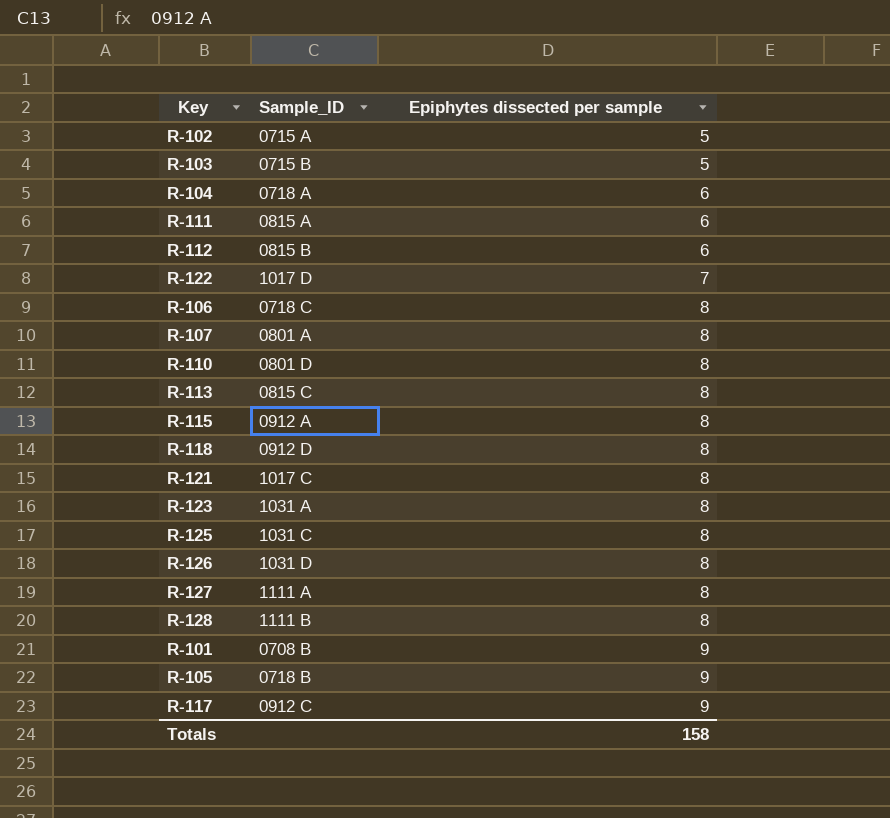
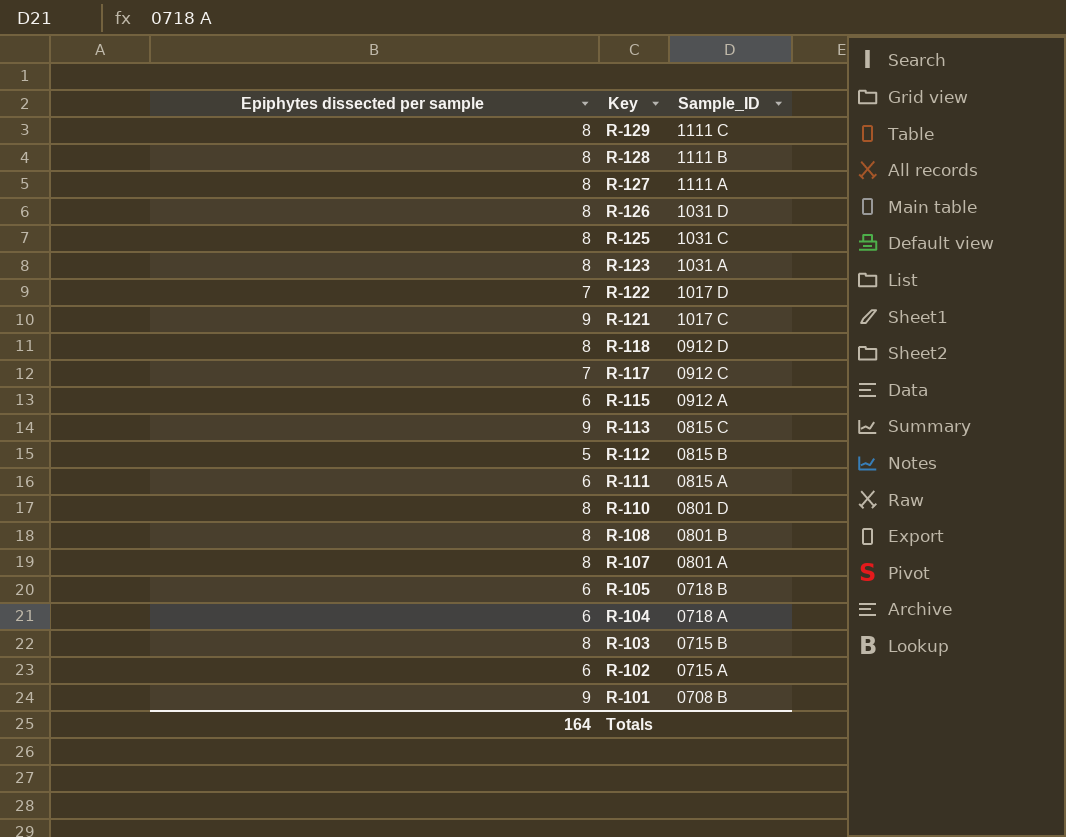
row order: Epiphytes dissected per sample ascending -> Key descending
column Epiphytes dissected per sample | position: 3 -> 1
row R-106: 0718 C | 8 -> none
row R-129: none -> 8 | 1111 C
R-121 | Epiphytes dissected per sample: 8 -> 9
R-117 | Epiphytes dissected per sample: 9 -> 7
R-115 | Epiphytes dissected per sample: 8 -> 6
R-113 | Epiphytes dissected per sample: 8 -> 9
R-112 | Epiphytes dissected per sample: 6 -> 5
row R-108: none -> 8 | 0801 B
R-105 | Epiphytes dissected per sample: 9 -> 6
R-103 | Epiphytes dissected per sample: 5 -> 8
R-102 | Epiphytes dissected per sample: 5 -> 6
Totals | Epiphytes dissected per sample: 158 -> 164

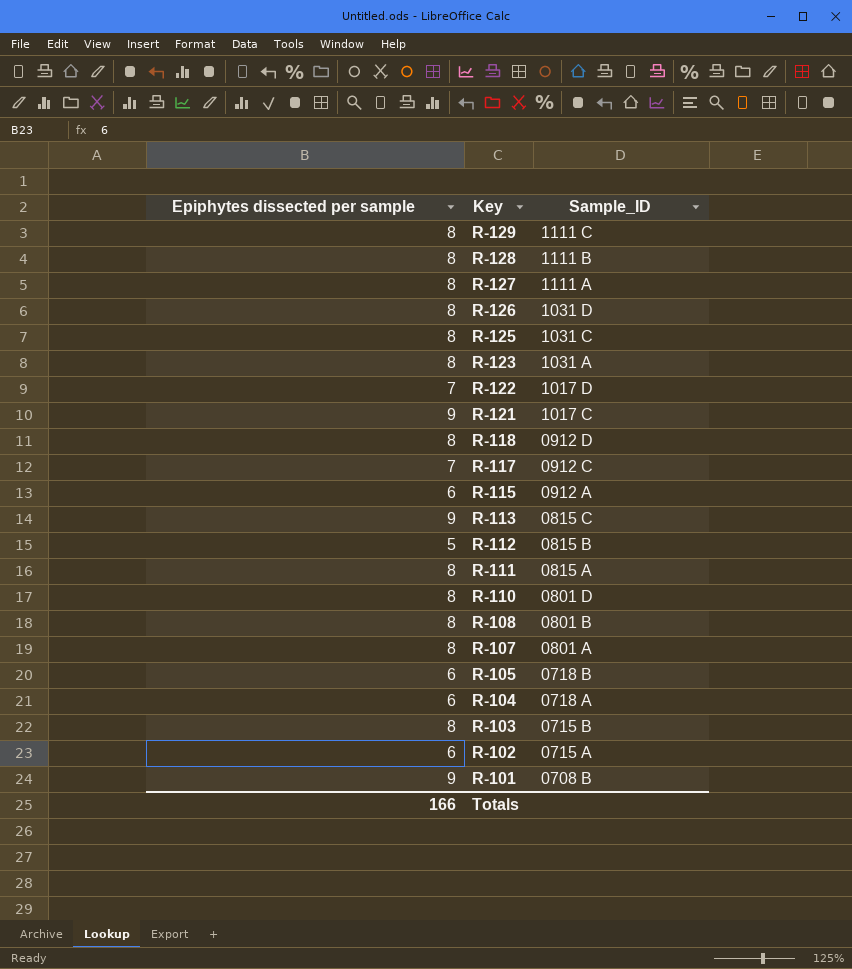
R-111 | Epiphytes dissected per sample: 6 -> 8
Totals | Epiphytes dissected per sample: 164 -> 166

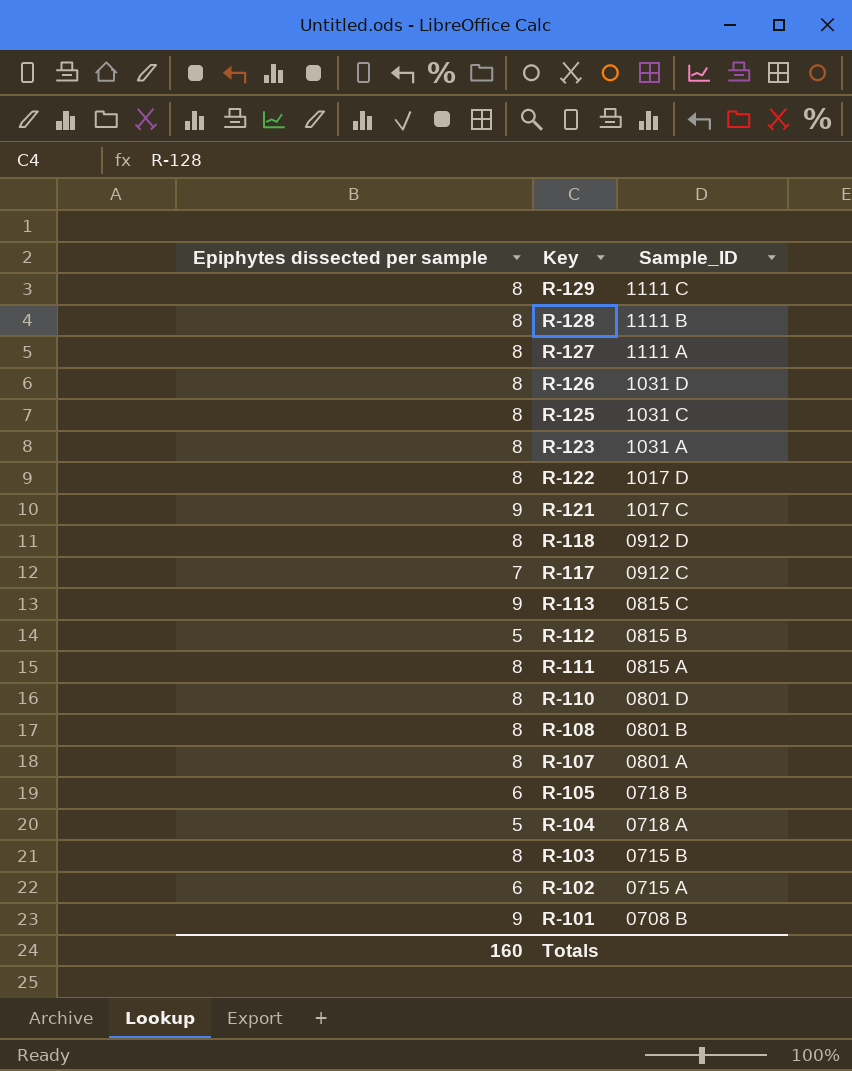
row R-115: 6 | 0912 A -> none
R-122 | Epiphytes dissected per sample: 7 -> 8
R-104 | Epiphytes dissected per sample: 6 -> 5
Totals | Epiphytes dissected per sample: 166 -> 160

